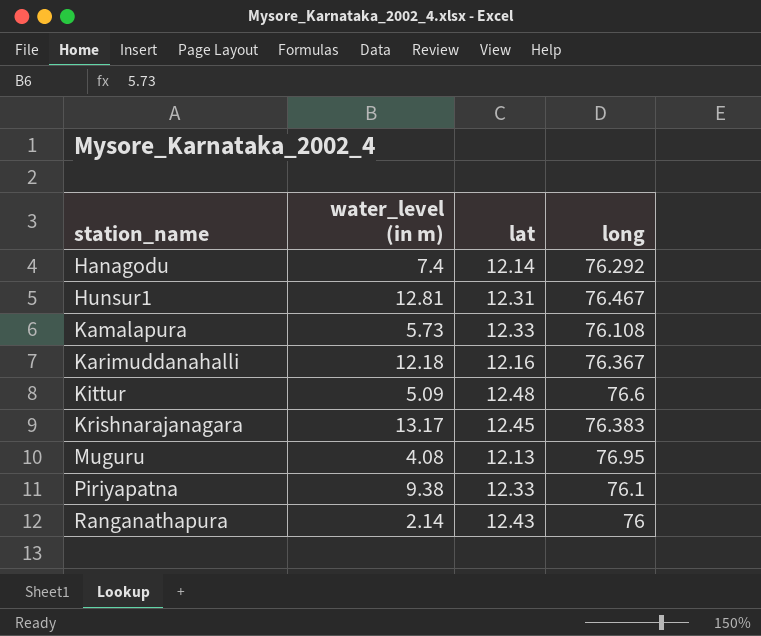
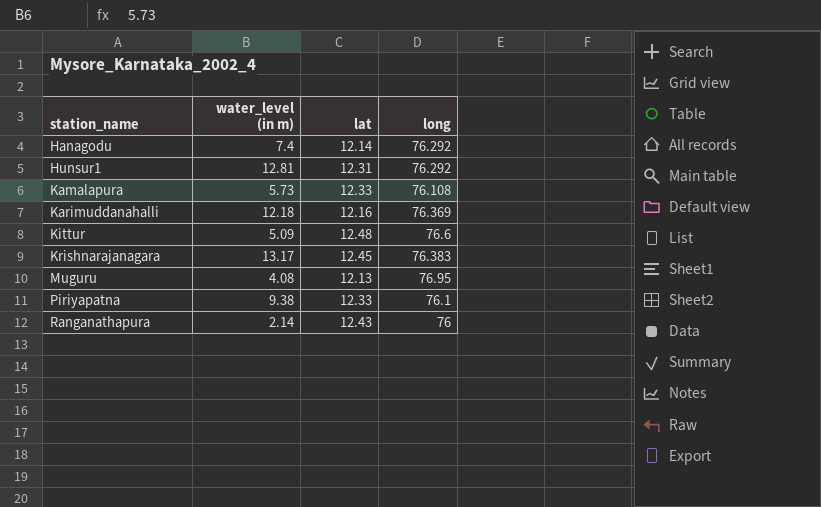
Hunsur1 | long: 76.467 -> 76.292
Karimuddanahalli | long: 76.367 -> 76.369

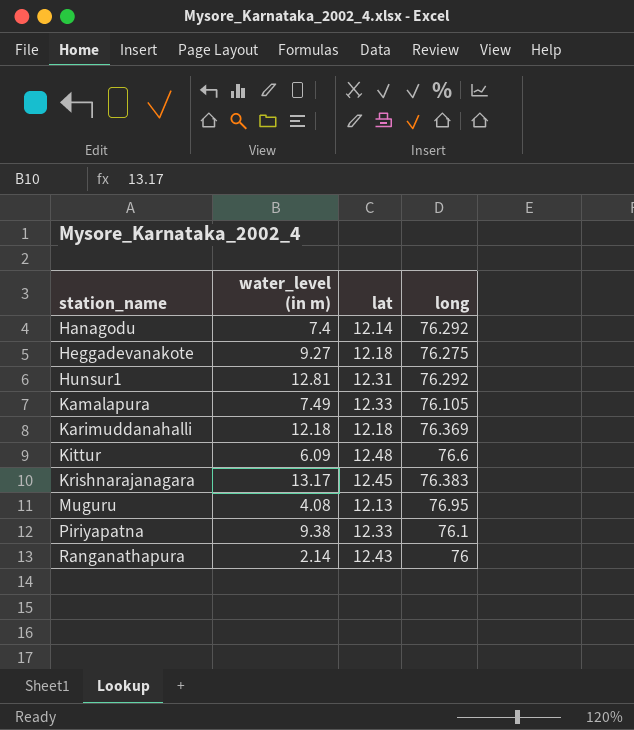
row Heggadevanakote: none -> 9.27 | 12.18 | 76.275
Kamalapura | water_level (in m): 5.73 -> 7.49
Kamalapura | long: 76.108 -> 76.105
Karimuddanahalli | lat: 12.16 -> 12.18
Kittur | water_level (in m): 5.09 -> 6.09

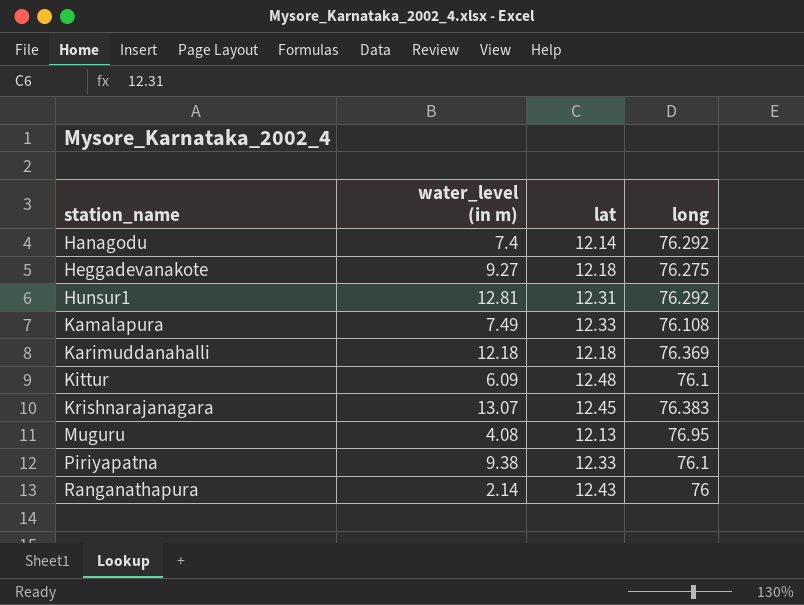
Kamalapura | long: 76.105 -> 76.108
Kittur | long: 76.6 -> 76.1
Krishnarajanagara | water_level (in m): 13.17 -> 13.07

